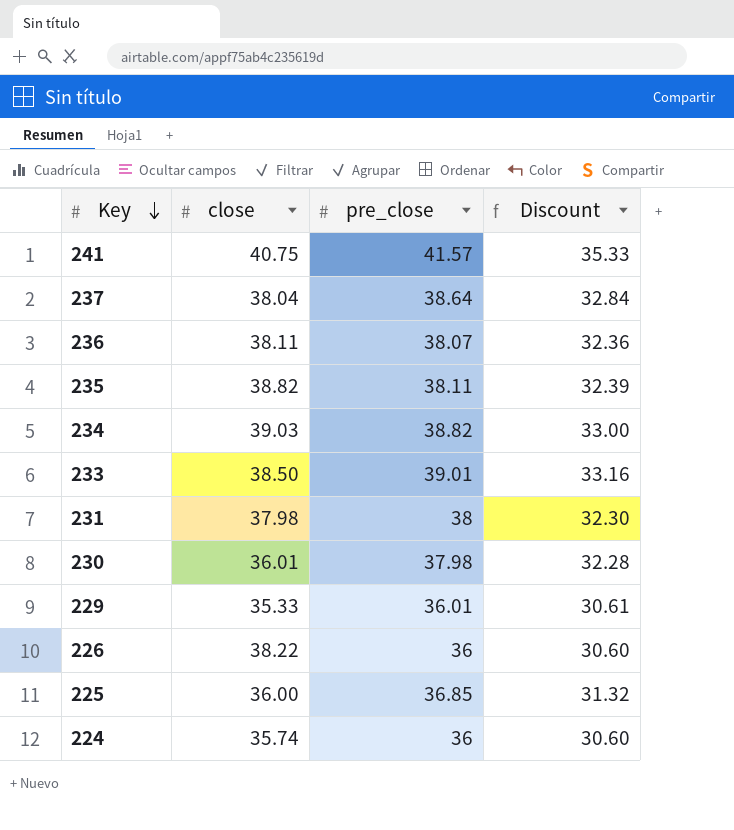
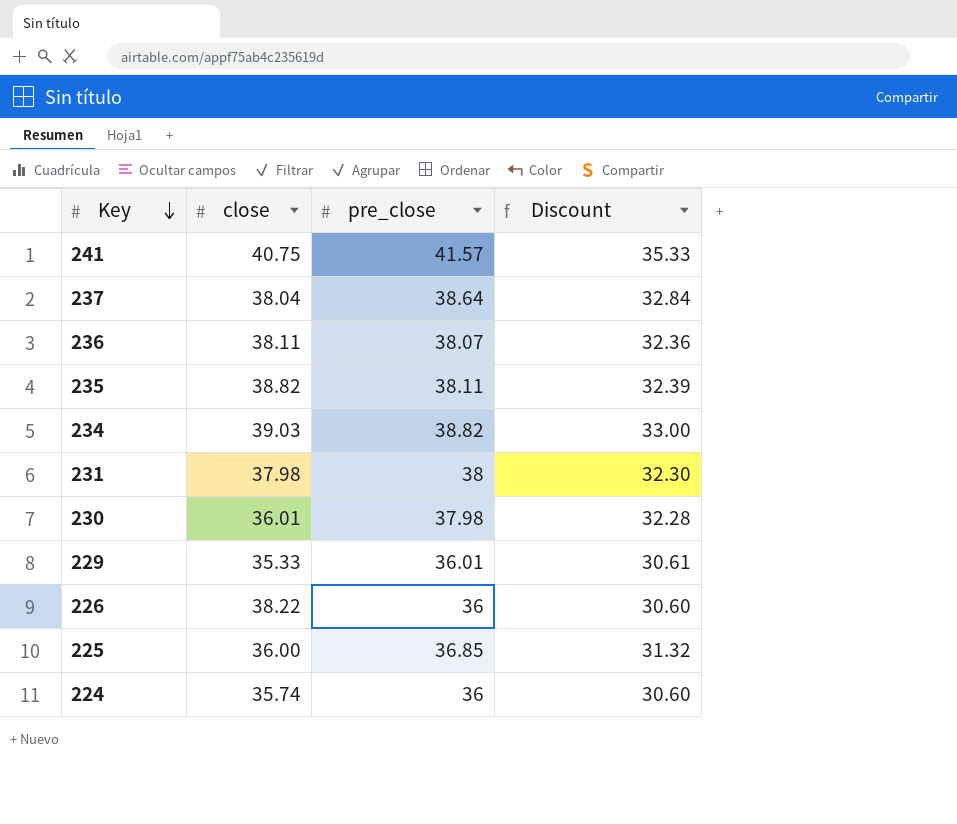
row 233: 38.50 | 39.01 | 33.16 -> none

